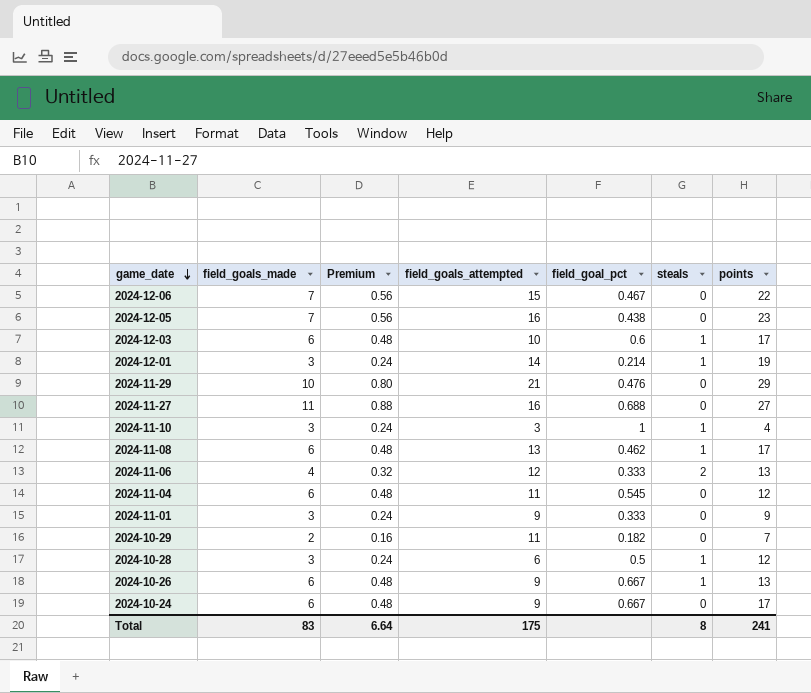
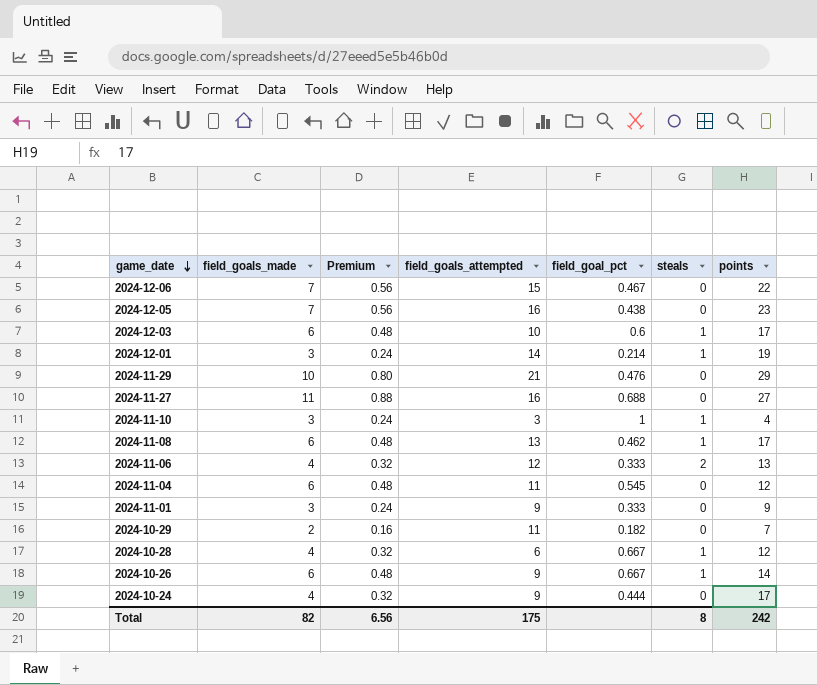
2024-10-28 | field_goals_made: 3 -> 4
2024-10-28 | Premium: 0.24 -> 0.32
2024-10-28 | field_goal_pct: 0.5 -> 0.667
2024-10-26 | points: 13 -> 14
2024-10-24 | field_goals_made: 6 -> 4
2024-10-24 | Premium: 0.48 -> 0.32
2024-10-24 | field_goal_pct: 0.667 -> 0.444
Total | field_goals_made: 83 -> 82
Total | Premium: 6.64 -> 6.56
Total | points: 241 -> 242

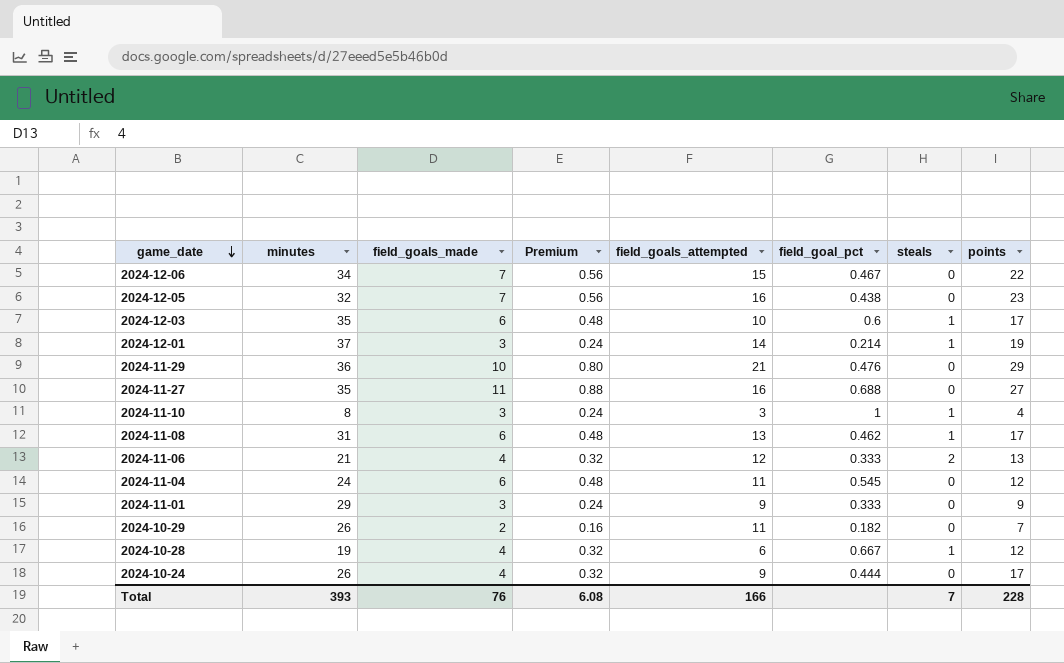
column minutes | position: none -> 2
row 2024-10-26: 6 | 0.48 | 9 | 0.667 | 1 | 14 -> none
Total | field_goals_made: 82 -> 76
Total | Premium: 6.56 -> 6.08
Total | field_goals_attempted: 175 -> 166
Total | steals: 8 -> 7
Total | points: 242 -> 228

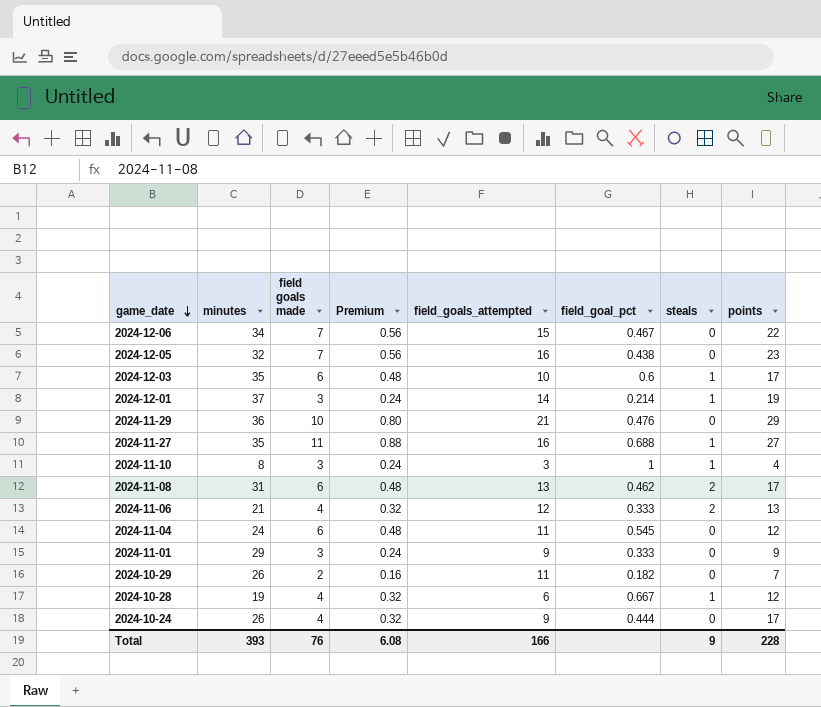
column name: field_goals_made -> field goals made
2024-11-27 | steals: 0 -> 1
2024-11-08 | steals: 1 -> 2
Total | steals: 7 -> 9

